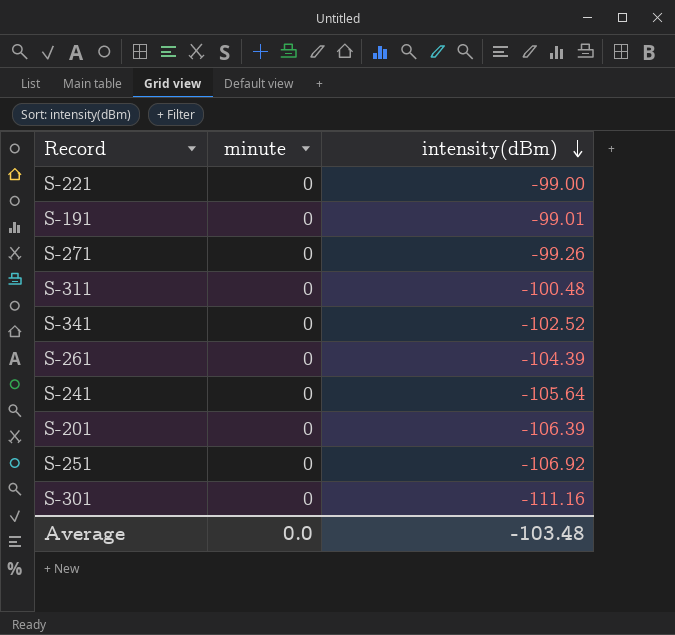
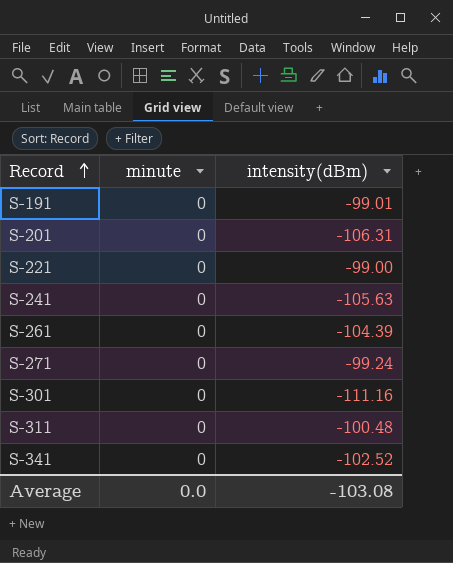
row order: intensity(dBm) descending -> Record ascending
row S-251: 0 | -106.92 -> none
S-201 | intensity(dBm): -106.39 -> -106.31
S-241 | intensity(dBm): -105.64 -> -105.63
S-271 | intensity(dBm): -99.26 -> -99.24
Average | intensity(dBm): -103.48 -> -103.08

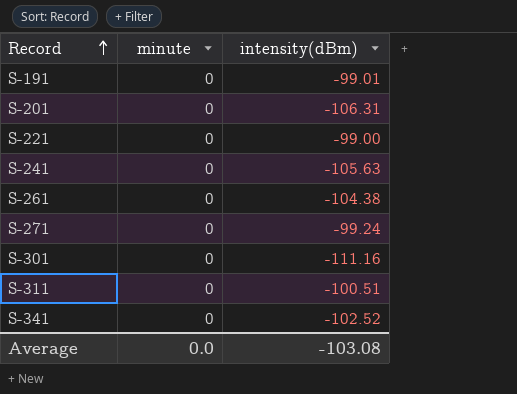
S-261 | intensity(dBm): -104.39 -> -104.38
S-311 | intensity(dBm): -100.48 -> -100.51

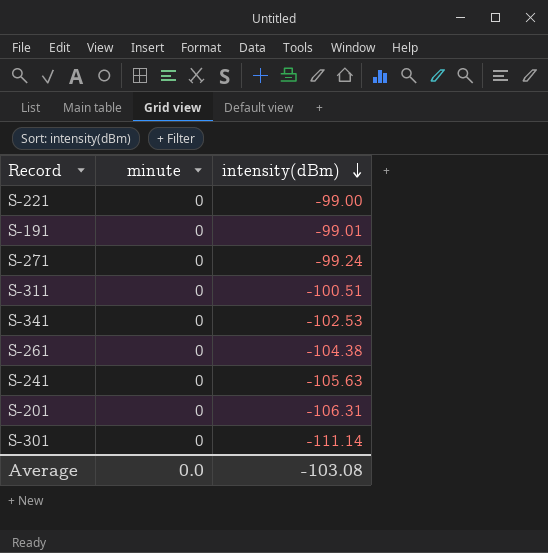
row order: Record ascending -> intensity(dBm) descending
S-341 | intensity(dBm): -102.52 -> -102.53
S-301 | intensity(dBm): -111.16 -> -111.14

